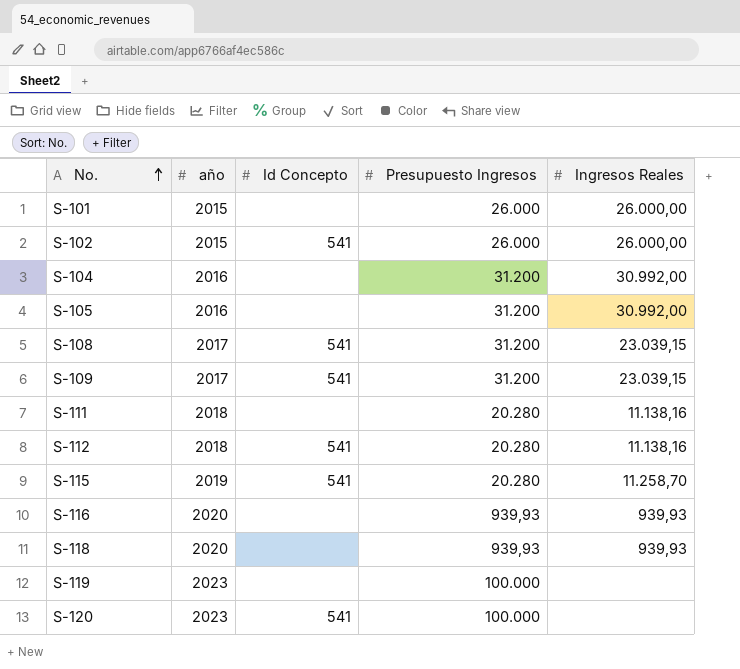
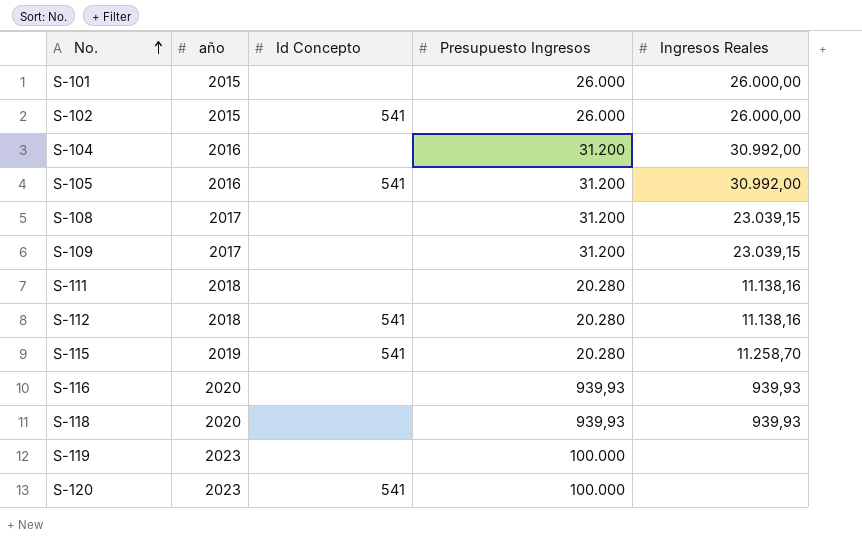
S-105 | Id Concepto: none -> 541
S-108 | Id Concepto: 541 -> none
S-109 | Id Concepto: 541 -> none

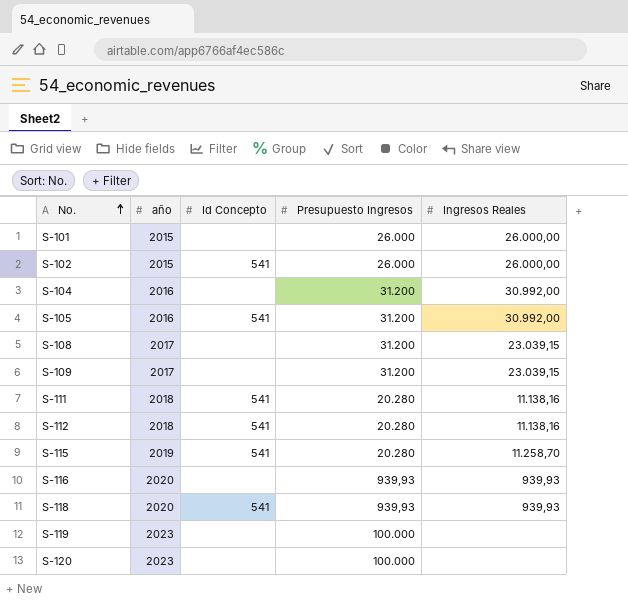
S-111 | Id Concepto: none -> 541
S-118 | Id Concepto: none -> 541
S-120 | Id Concepto: 541 -> none

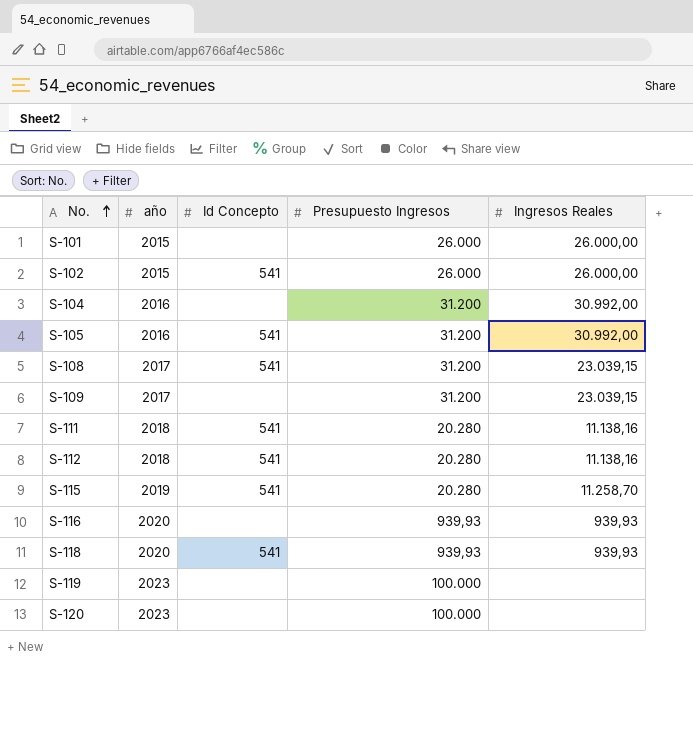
S-108 | Id Concepto: none -> 541

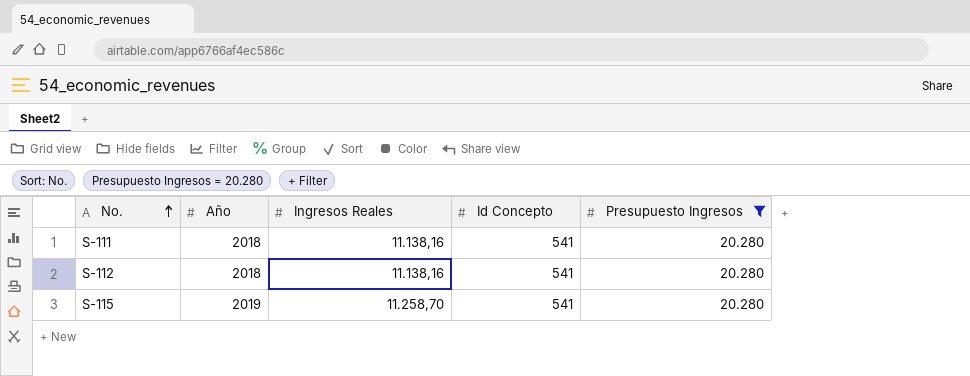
filter: none -> Presupuesto Ingresos = 20.280
column name: año -> Año
column Ingresos Reales | position: 5 -> 3

